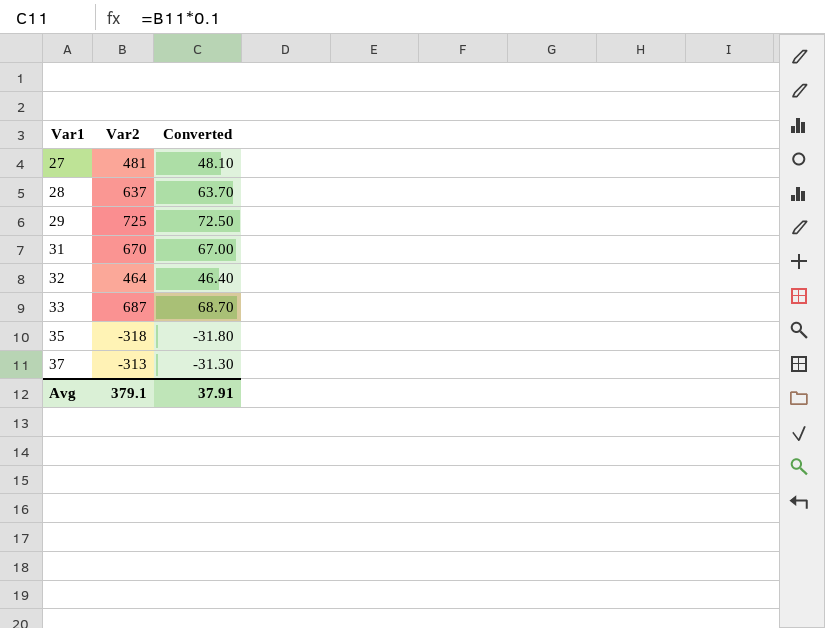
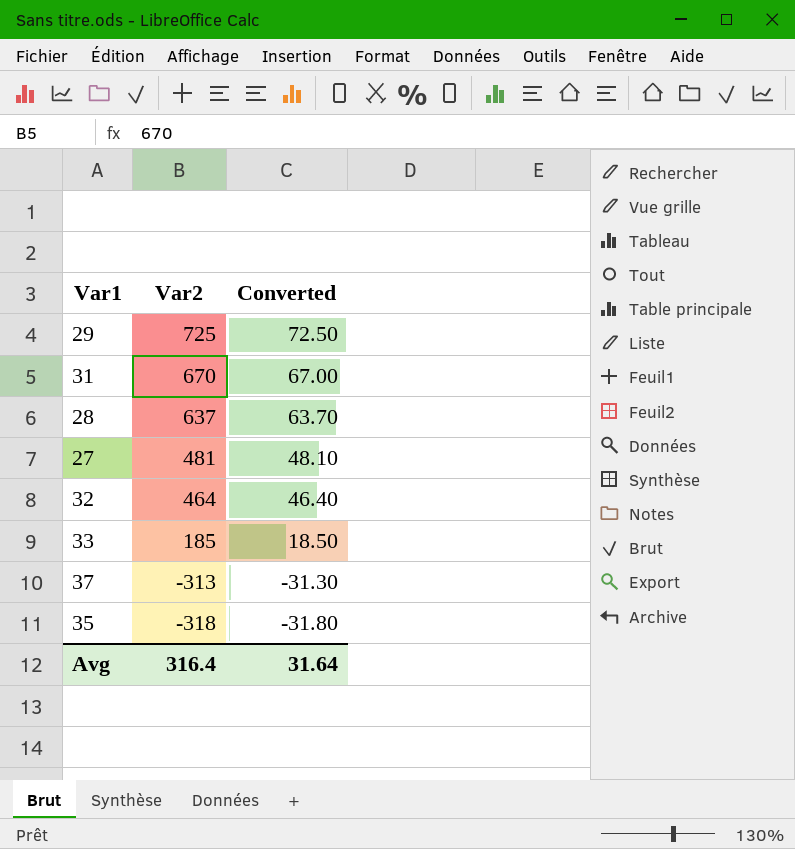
row order: Var1 ascending -> Var2 descending
33 | Var2: 687 -> 185
33 | Converted: 68.70 -> 18.50
Avg | Var2: 379.1 -> 316.4
Avg | Converted: 37.91 -> 31.64

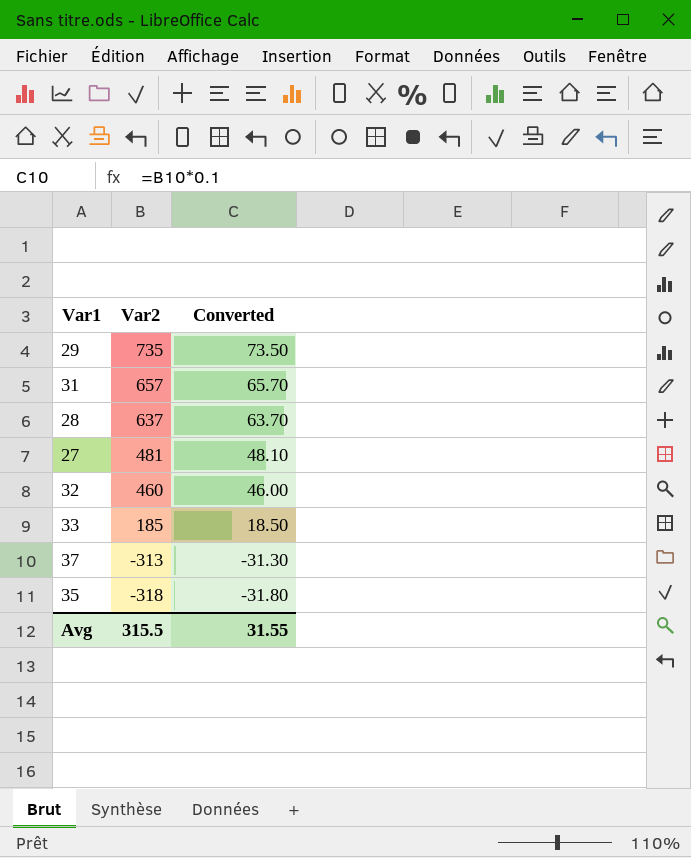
29 | Var2: 725 -> 735
29 | Converted: 72.50 -> 73.50
31 | Var2: 670 -> 657
31 | Converted: 67.00 -> 65.70
32 | Var2: 464 -> 460
32 | Converted: 46.40 -> 46.00
Avg | Var2: 316.4 -> 315.5
Avg | Converted: 31.64 -> 31.55

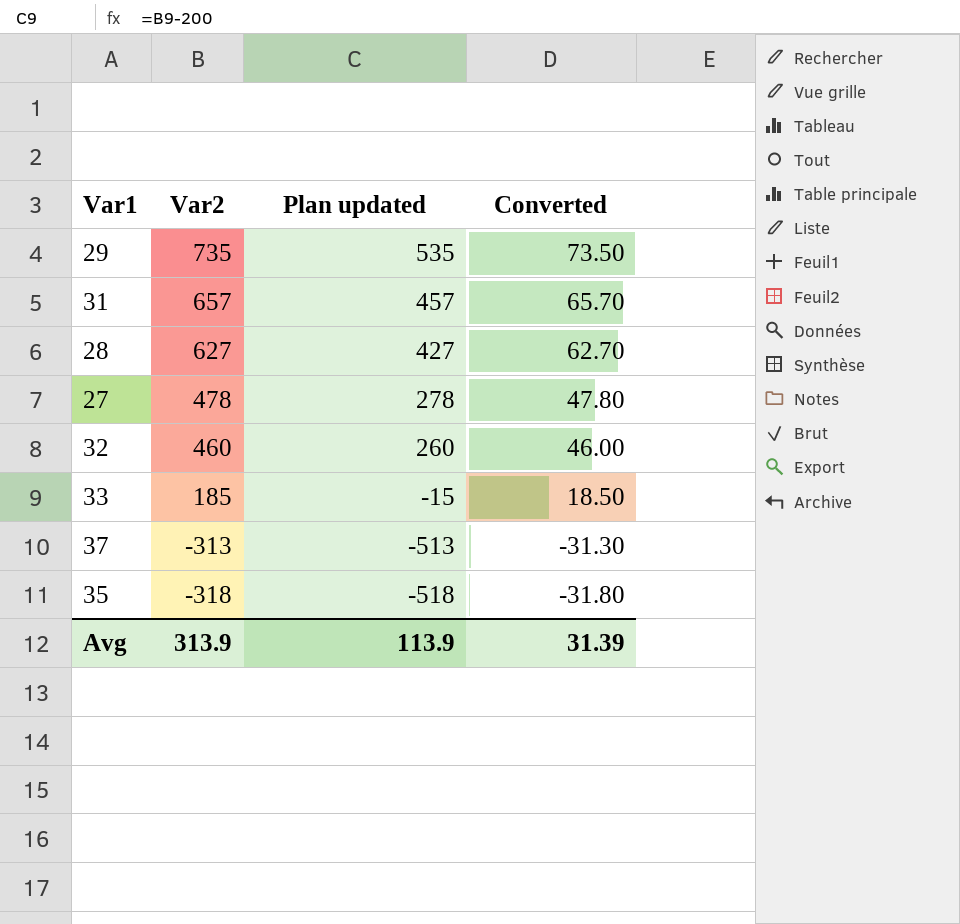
column Plan updated | formula: none -> [Var2] - 200
28 | Var2: 637 -> 627
28 | Converted: 63.70 -> 62.70
27 | Var2: 481 -> 478
27 | Converted: 48.10 -> 47.80
Avg | Var2: 315.5 -> 313.9
Avg | Converted: 31.55 -> 31.39

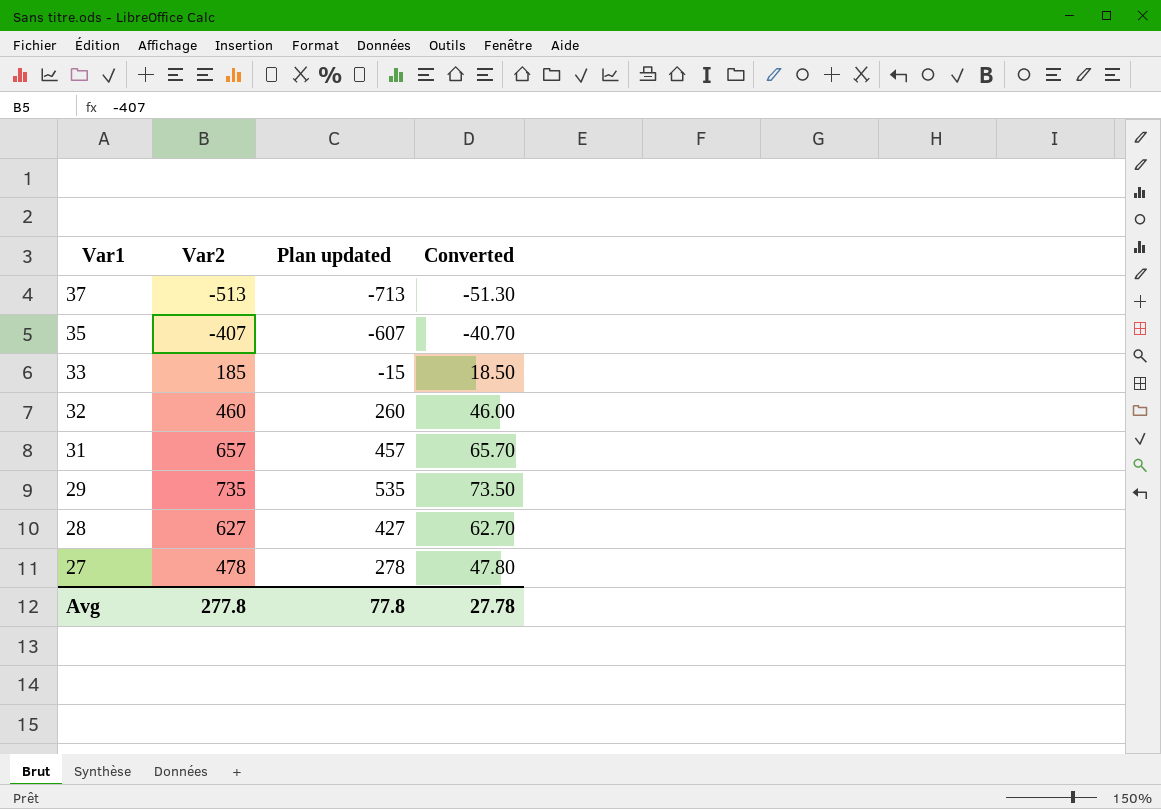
row order: Var2 descending -> Var1 descending
37 | Var2: -313 -> -513
37 | Plan updated: -513 -> -713
37 | Converted: -31.30 -> -51.30
35 | Var2: -318 -> -407
35 | Plan updated: -518 -> -607
35 | Converted: -31.80 -> -40.70
Avg | Var2: 313.9 -> 277.8
Avg | Plan updated: 113.9 -> 77.8
Avg | Converted: 31.39 -> 27.78

